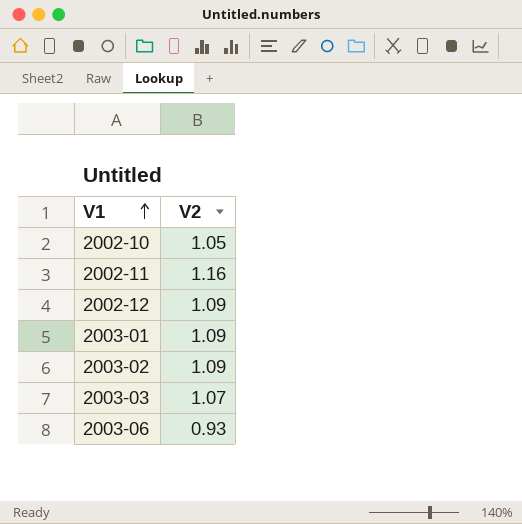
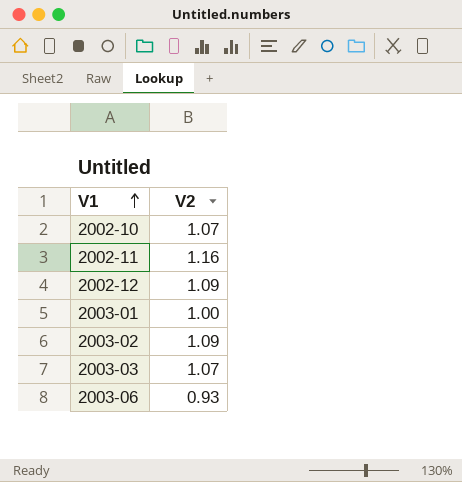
2002-10 | V2: 1.05 -> 1.07
2003-01 | V2: 1.09 -> 1.00

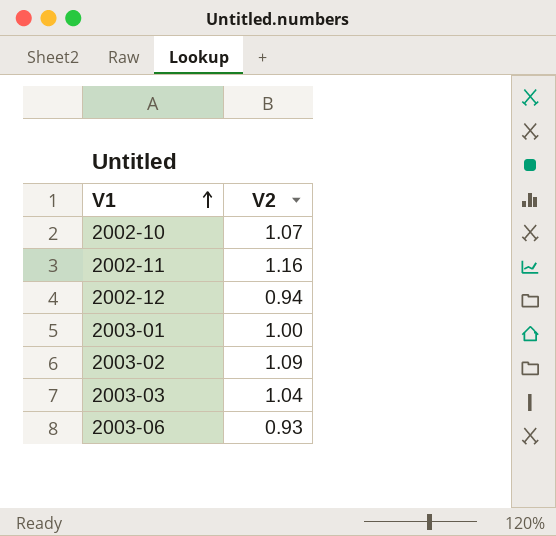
2002-12 | V2: 1.09 -> 0.94
2003-03 | V2: 1.07 -> 1.04

